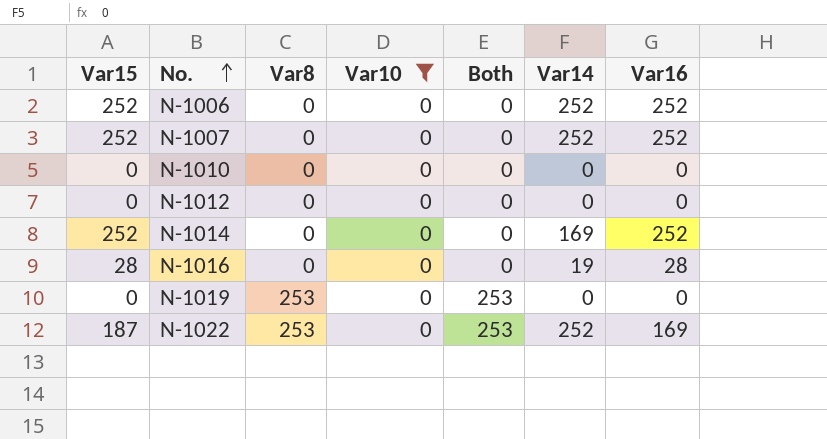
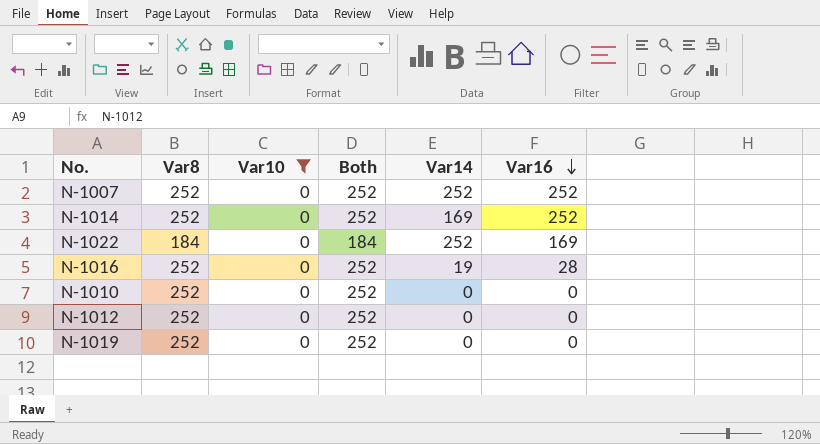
row order: No. ascending -> Var16 descending
column Var15 | position: 1 -> none
row N-1006: 252 | 0 | 0 | 0 | 252 | 252 -> none
N-1007 | Var8: 0 -> 252
N-1007 | Both: 0 -> 252
N-1014 | Var8: 0 -> 252
N-1014 | Both: 0 -> 252
N-1022 | Var8: 253 -> 184
N-1022 | Both: 253 -> 184
N-1016 | Var8: 0 -> 252
N-1016 | Both: 0 -> 252
N-1010 | Var8: 0 -> 252
N-1010 | Both: 0 -> 252
N-1012 | Var8: 0 -> 252
N-1012 | Both: 0 -> 252
N-1019 | Var8: 253 -> 252
N-1019 | Both: 253 -> 252

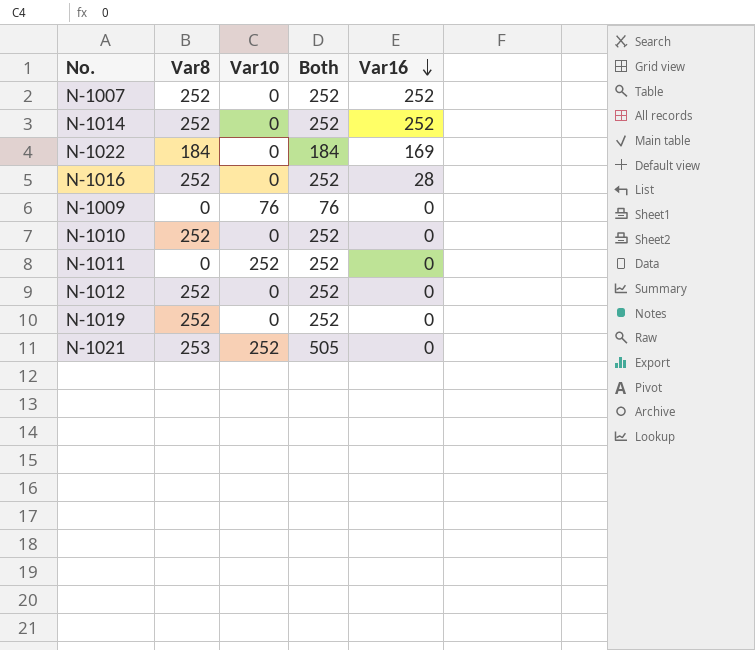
filter: Var10 = 0 -> none
column Var14 | position: 5 -> none

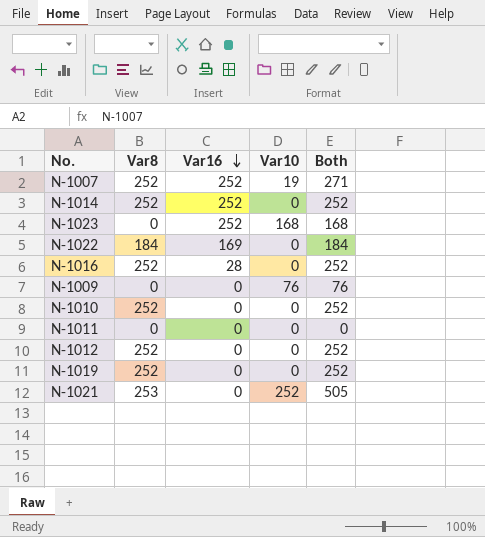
column Var16 | position: 5 -> 3
N-1007 | Var10: 0 -> 19
N-1007 | Both: 252 -> 271
row N-1023: none -> 0 | 252 | 168 | 168
N-1011 | Var10: 252 -> 0
N-1011 | Both: 252 -> 0

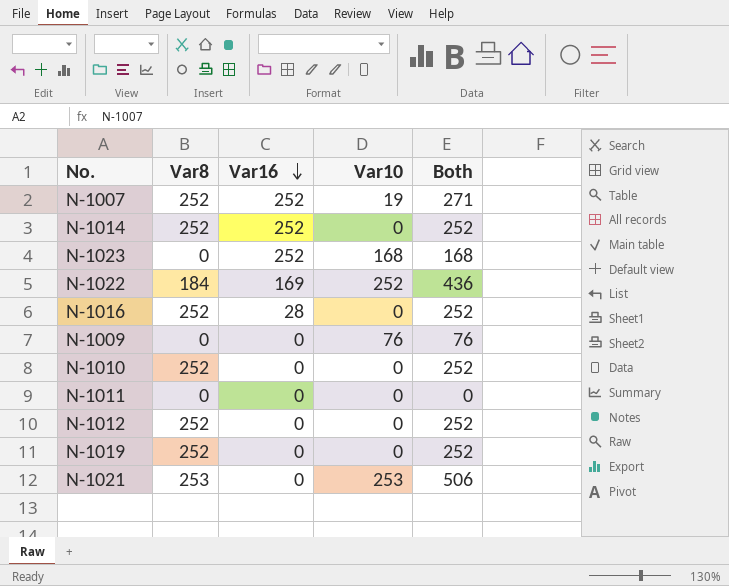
N-1022 | Var10: 0 -> 252
N-1022 | Both: 184 -> 436
N-1021 | Var10: 252 -> 253
N-1021 | Both: 505 -> 506

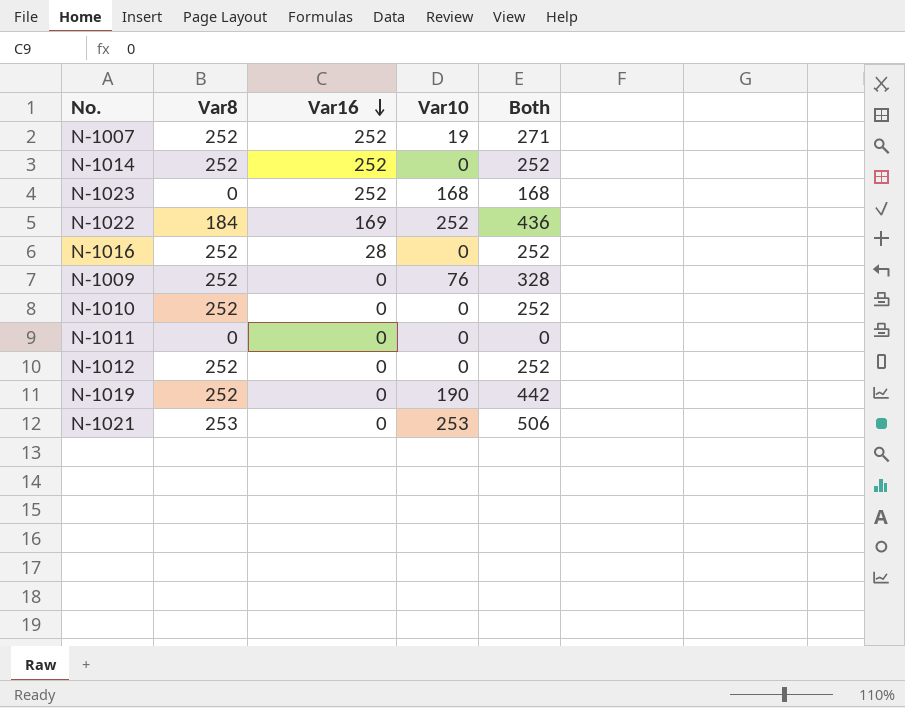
N-1009 | Var8: 0 -> 252
N-1009 | Both: 76 -> 328
N-1019 | Var10: 0 -> 190
N-1019 | Both: 252 -> 442

